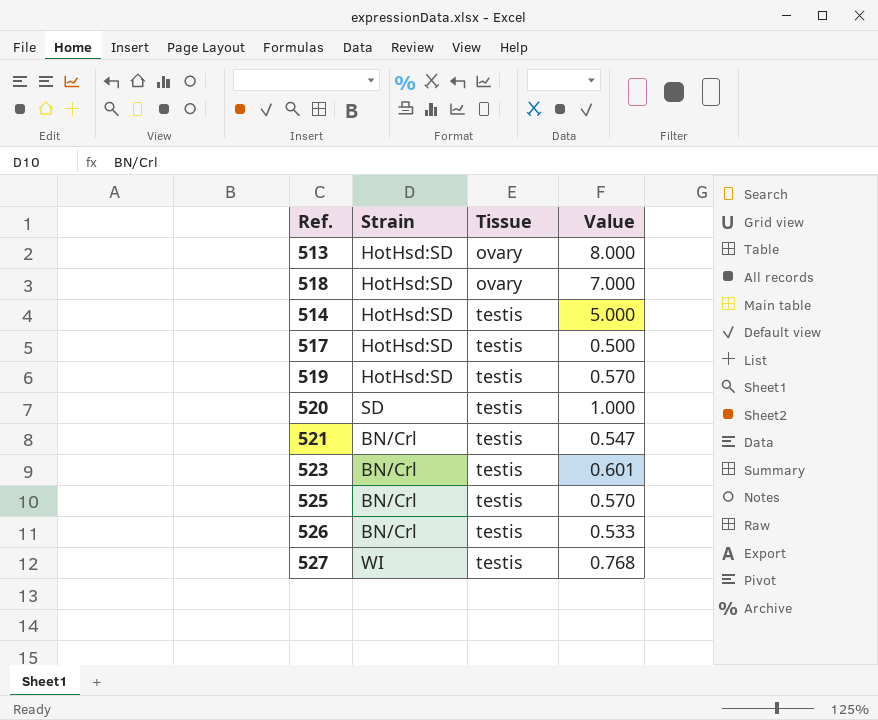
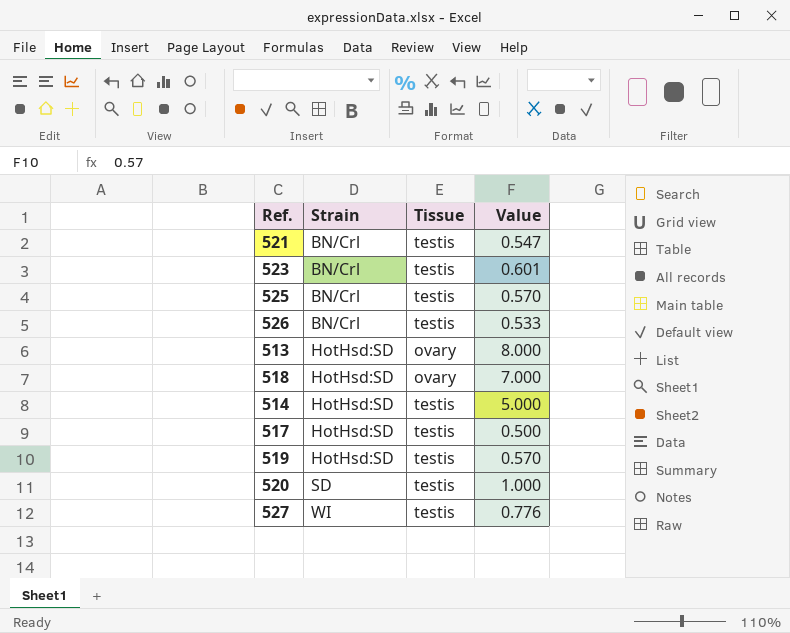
row order: Tissue ascending -> Strain ascending
527 | Value: 0.768 -> 0.776

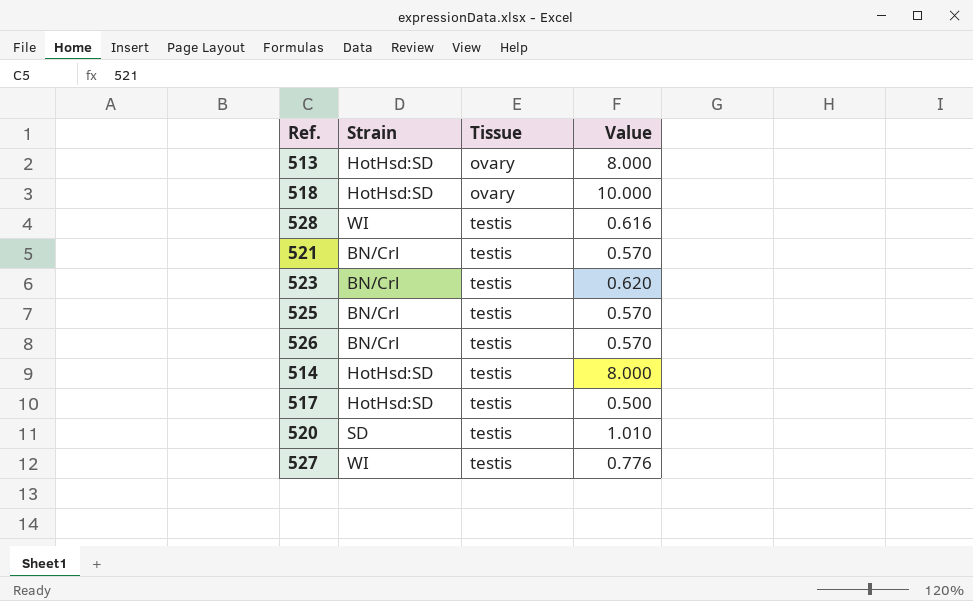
row order: Strain ascending -> Tissue ascending
row 519: HotHsd:SD | testis | 0.570 -> none
518 | Value: 7.000 -> 10.000
row 528: none -> WI | testis | 0.616
521 | Value: 0.547 -> 0.570
523 | Value: 0.601 -> 0.620
526 | Value: 0.533 -> 0.570
514 | Value: 5.000 -> 8.000
520 | Value: 1.000 -> 1.010

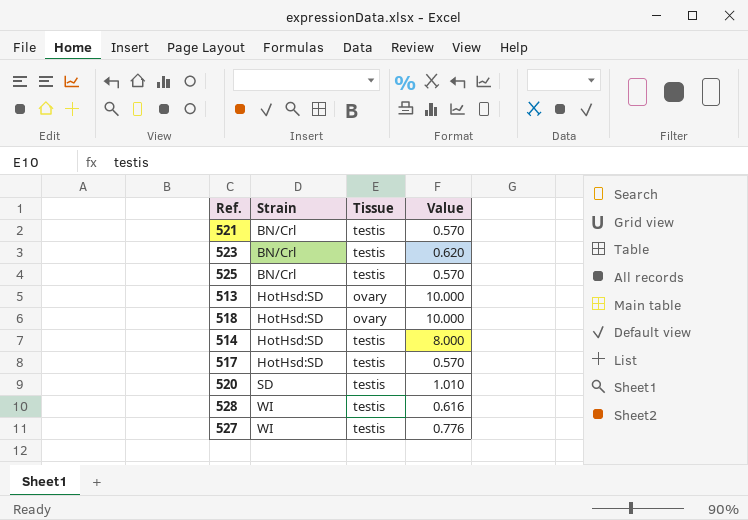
row order: Tissue ascending -> Strain ascending
row 526: BN/Crl | testis | 0.570 -> none
513 | Value: 8.000 -> 10.000
517 | Value: 0.500 -> 0.570

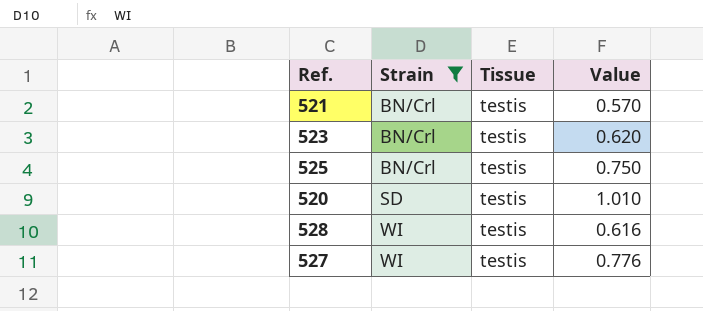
filter: none -> Strain != HotHsd:SD
525 | Value: 0.570 -> 0.750

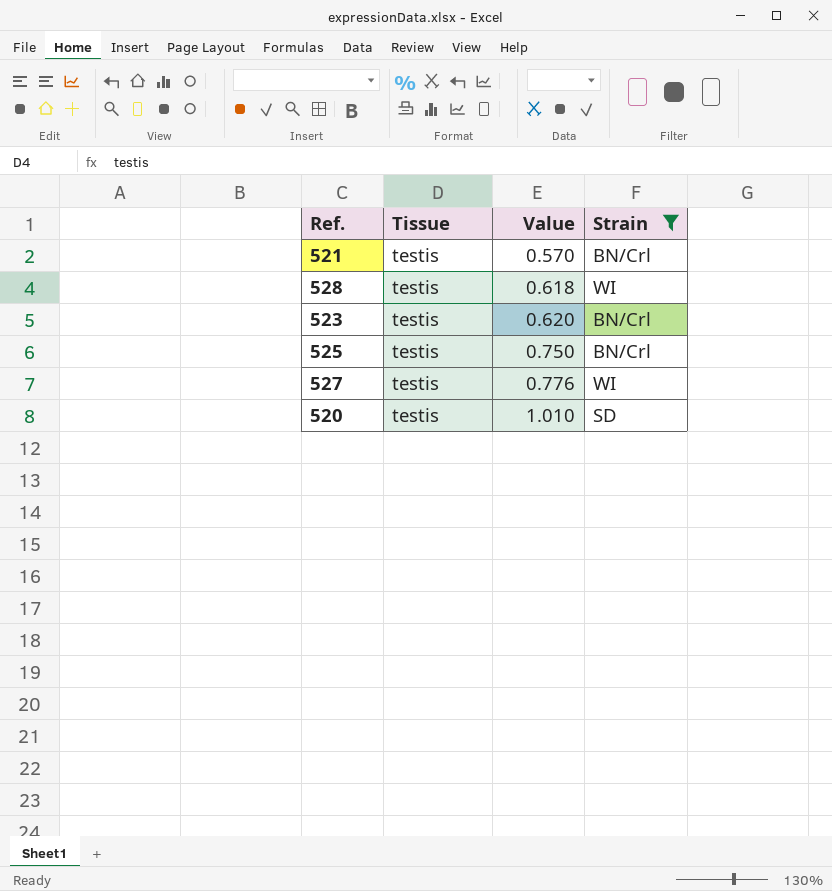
row order: Strain ascending -> Value ascending
column Strain | position: 2 -> 4
528 | Value: 0.616 -> 0.618

